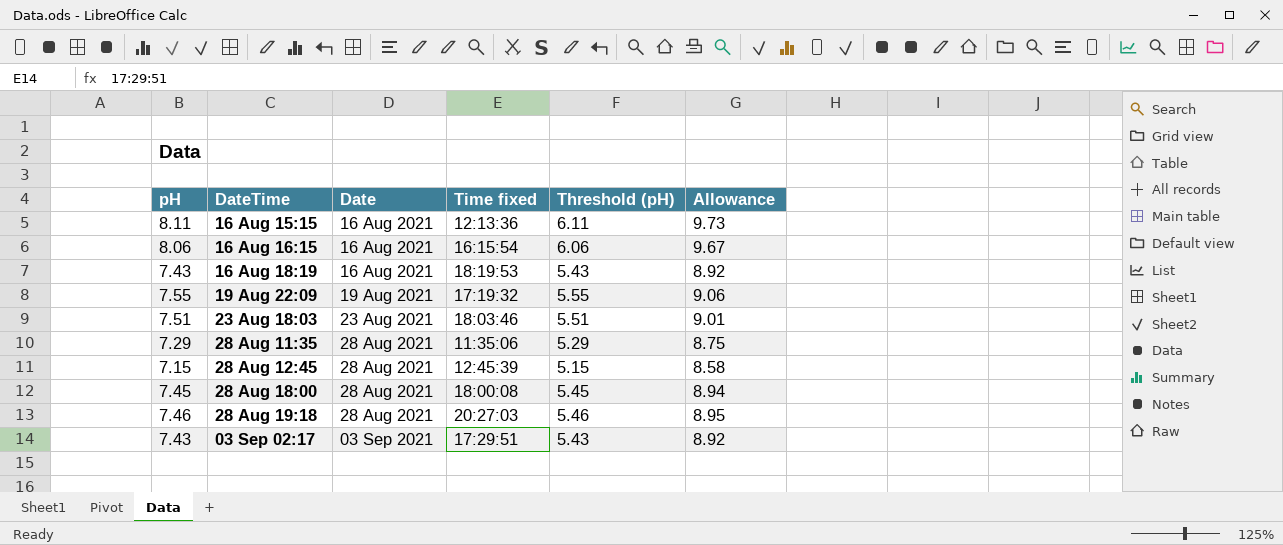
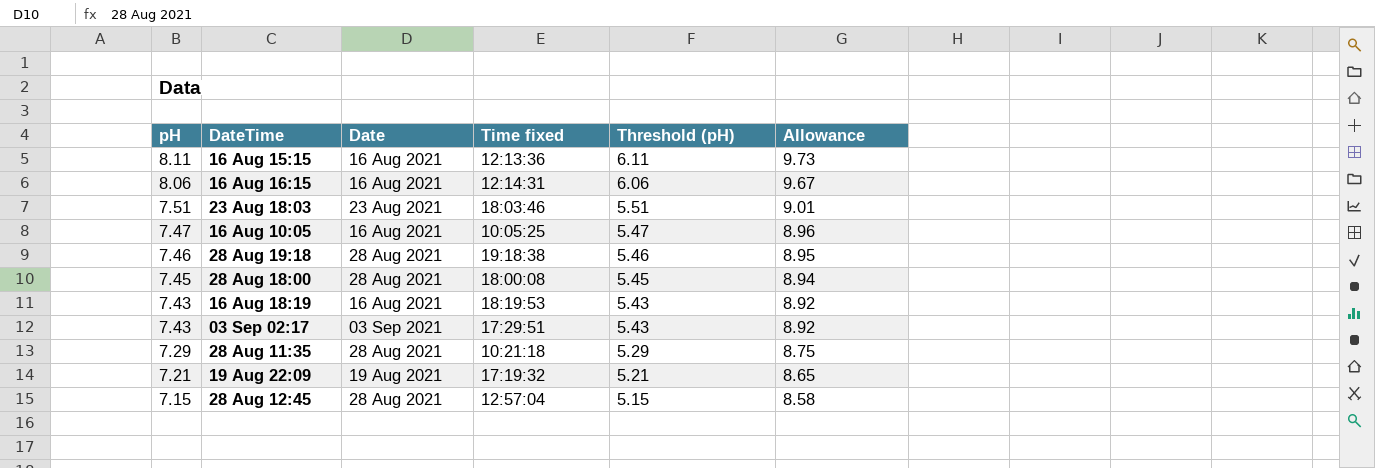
row order: DateTime ascending -> pH descending
16 Aug 16:15 | Time fixed: 16:15:54 -> 12:14:31
row 16 Aug 10:05: none -> 7.47 | 16 Aug 2021 | 10:05:25 | 5.47 | 8.96
28 Aug 19:18 | Time fixed: 20:27:03 -> 19:18:38
28 Aug 11:35 | Time fixed: 11:35:06 -> 10:21:18
19 Aug 22:09 | pH: 7.55 -> 7.21
19 Aug 22:09 | Threshold (pH): 5.55 -> 5.21
19 Aug 22:09 | Allowance: 9.06 -> 8.65
28 Aug 12:45 | Time fixed: 12:45:39 -> 12:57:04

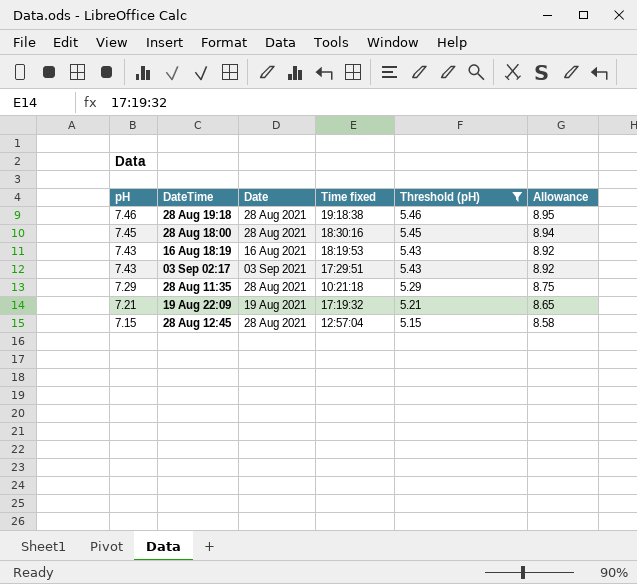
filter: none -> Threshold (pH) <= 5.46
28 Aug 18:00 | Time fixed: 18:00:08 -> 18:30:16

